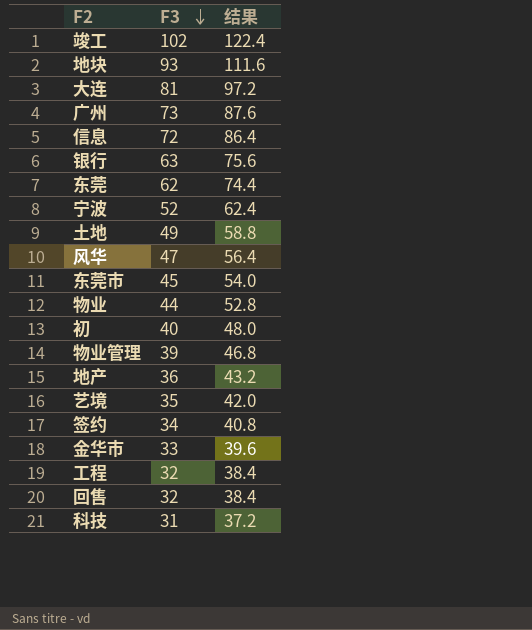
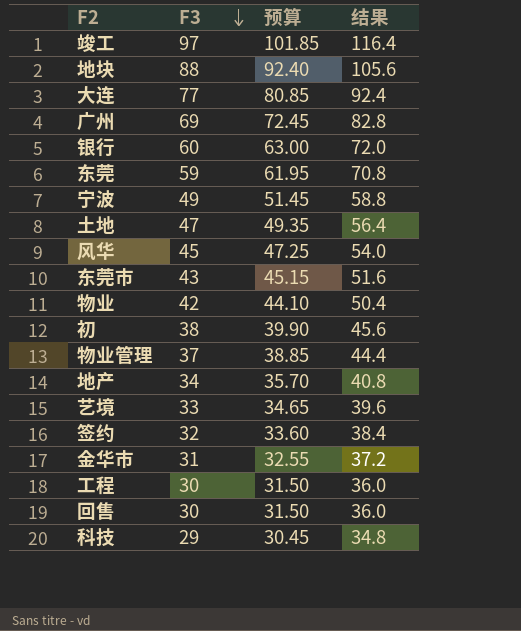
column 预算 | formula: none -> [F3] * 1.05
row 信息: 72 | 86.4 -> none
竣工 | F3: 102 -> 97
竣工 | 结果: 122.4 -> 116.4
地块 | F3: 93 -> 88
地块 | 结果: 111.6 -> 105.6
大连 | F3: 81 -> 77
大连 | 结果: 97.2 -> 92.4
广州 | F3: 73 -> 69
广州 | 结果: 87.6 -> 82.8
银行 | F3: 63 -> 60
银行 | 结果: 75.6 -> 72.0
东莞 | F3: 62 -> 59
东莞 | 结果: 74.4 -> 70.8
宁波 | F3: 52 -> 49
宁波 | 结果: 62.4 -> 58.8
土地 | F3: 49 -> 47
土地 | 结果: 58.8 -> 56.4
风华 | F3: 47 -> 45
风华 | 结果: 56.4 -> 54.0
东莞市 | F3: 45 -> 43
东莞市 | 结果: 54.0 -> 51.6
物业 | F3: 44 -> 42
物业 | 结果: 52.8 -> 50.4
初 | F3: 40 -> 38
初 | 结果: 48.0 -> 45.6
物业管理 | F3: 39 -> 37
物业管理 | 结果: 46.8 -> 44.4
地产 | F3: 36 -> 34
地产 | 结果: 43.2 -> 40.8
艺境 | F3: 35 -> 33
艺境 | 结果: 42.0 -> 39.6
签约 | F3: 34 -> 32
签约 | 结果: 40.8 -> 38.4
金华市 | F3: 33 -> 31
金华市 | 结果: 39.6 -> 37.2
工程 | F3: 32 -> 30
工程 | 结果: 38.4 -> 36.0
回售 | F3: 32 -> 30
回售 | 结果: 38.4 -> 36.0
科技 | F3: 31 -> 29
科技 | 结果: 37.2 -> 34.8

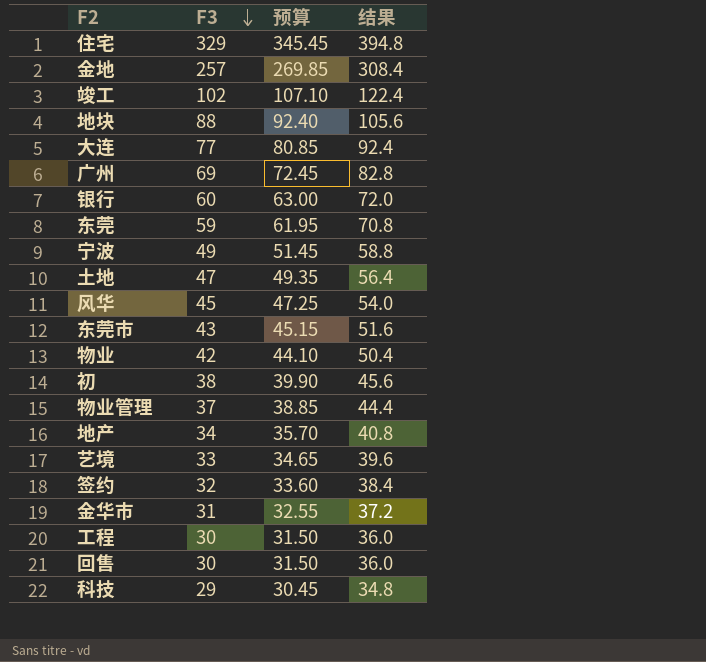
row 住宅: none -> 329 | 345.45 | 394.8
row 金地: none -> 257 | 269.85 | 308.4
竣工 | F3: 97 -> 102
竣工 | 预算: 101.85 -> 107.10
竣工 | 结果: 116.4 -> 122.4

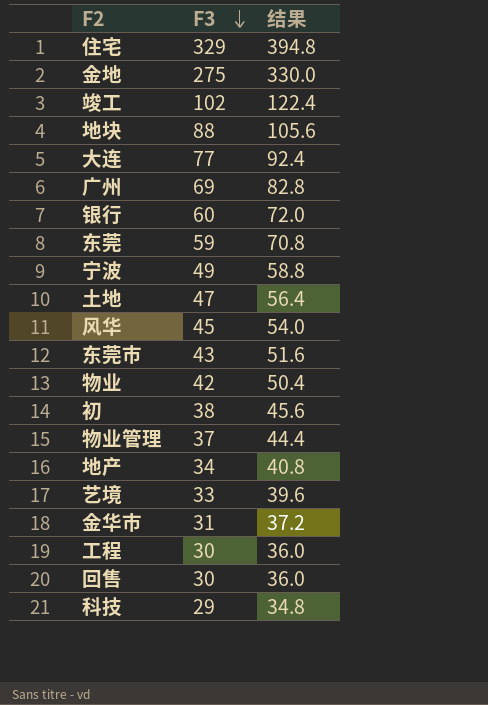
column 预算 | formula: [F3] * 1.05 -> none
row 签约: 32 | 33.60 | 38.4 -> none
金地 | F3: 257 -> 275
金地 | 结果: 308.4 -> 330.0

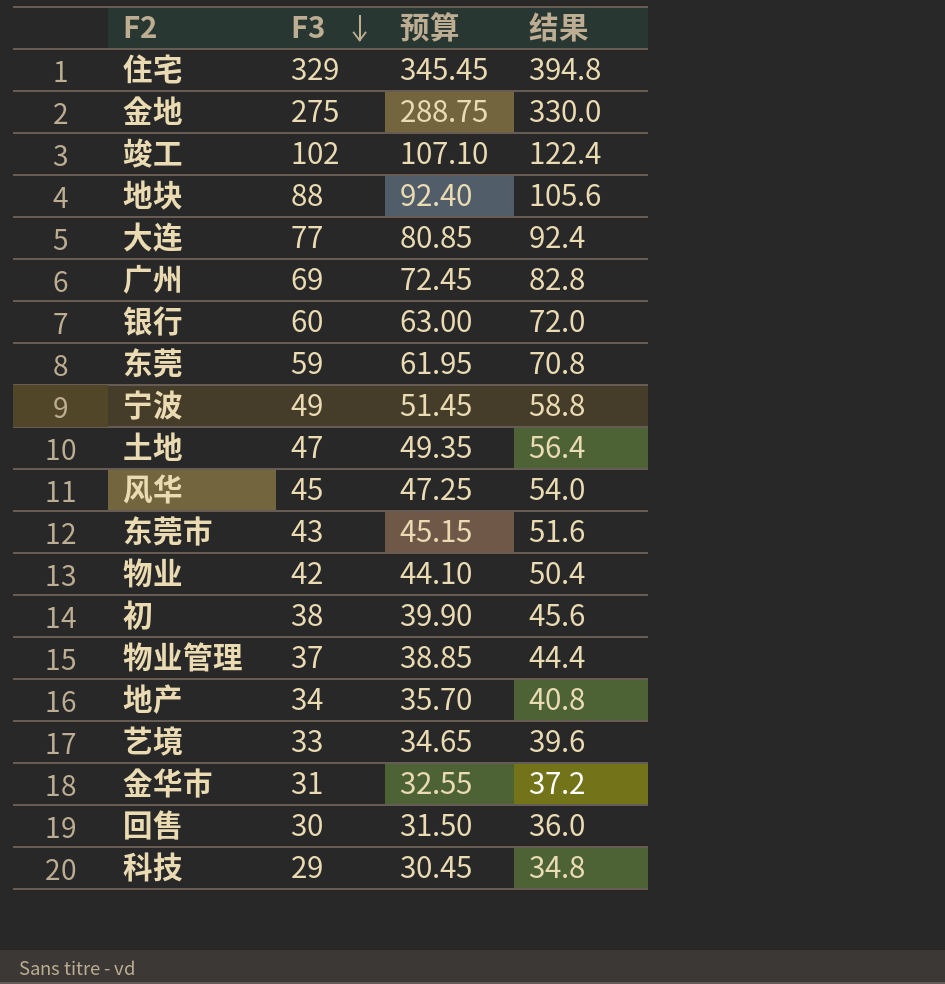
column 预算 | formula: none -> [F3] * 1.05
row 工程: 30 | 36.0 -> none

